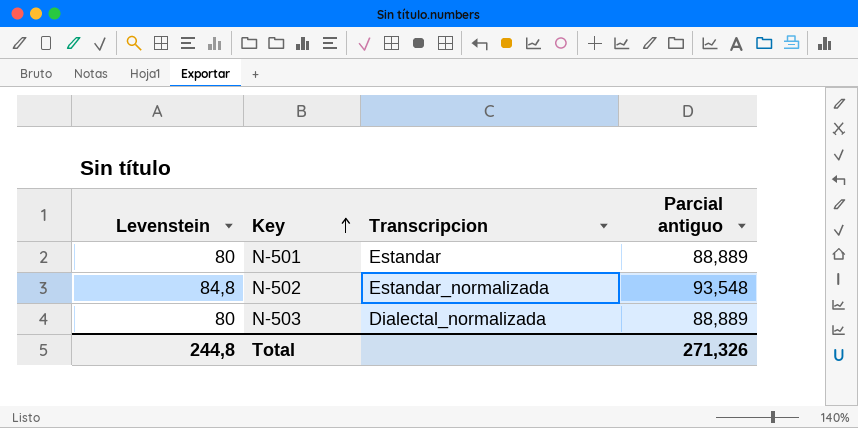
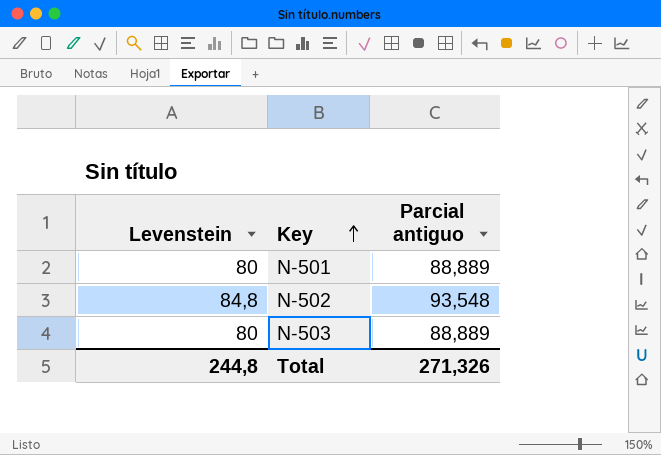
column Transcripcion | position: 3 -> none

